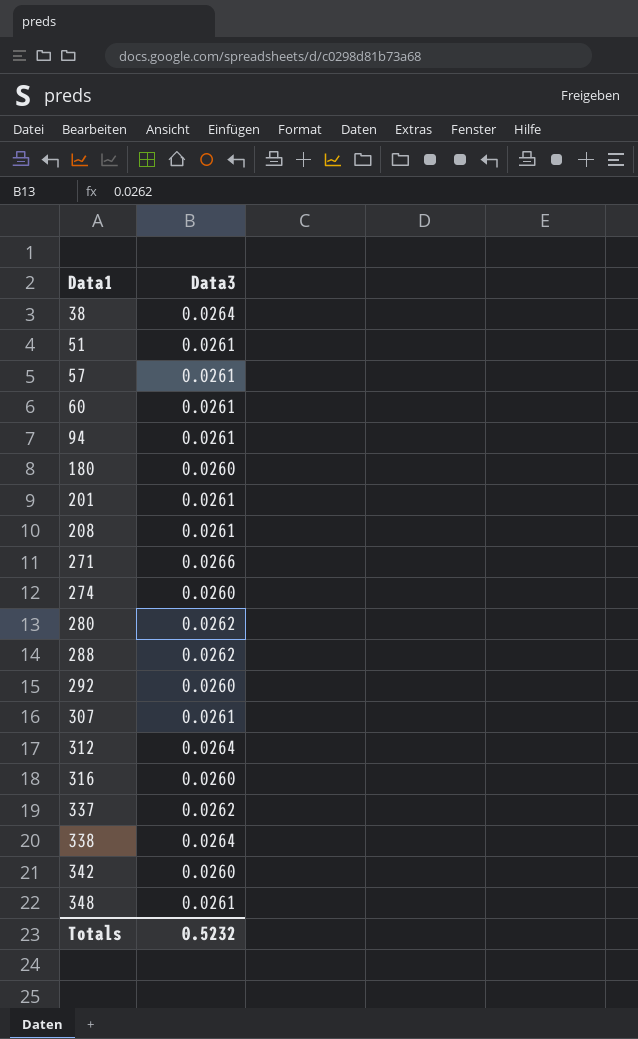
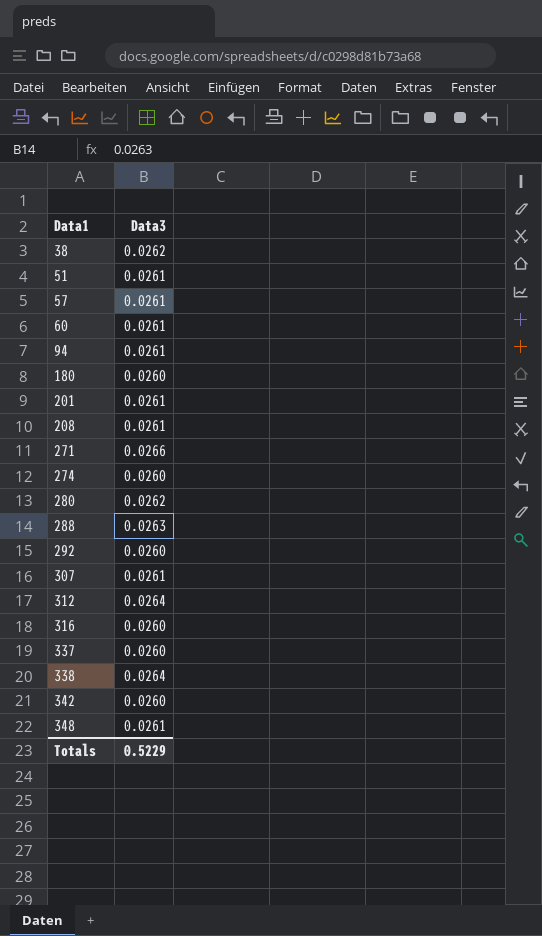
38 | Data3: 0.0264 -> 0.0262
288 | Data3: 0.0262 -> 0.0263
337 | Data3: 0.0262 -> 0.0260
Totals | Data3: 0.5232 -> 0.5229

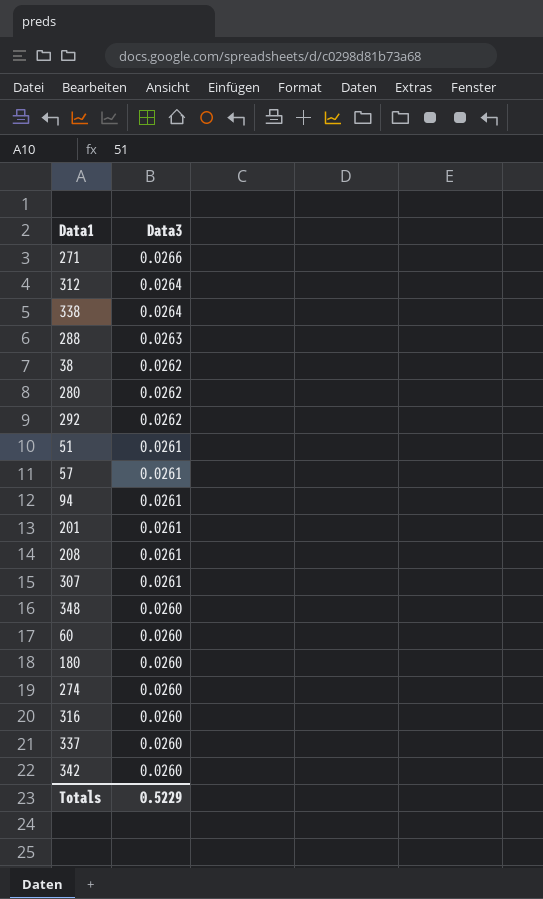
row order: Data1 ascending -> Data3 descending
292 | Data3: 0.0260 -> 0.0262
348 | Data3: 0.0261 -> 0.0260
60 | Data3: 0.0261 -> 0.0260

